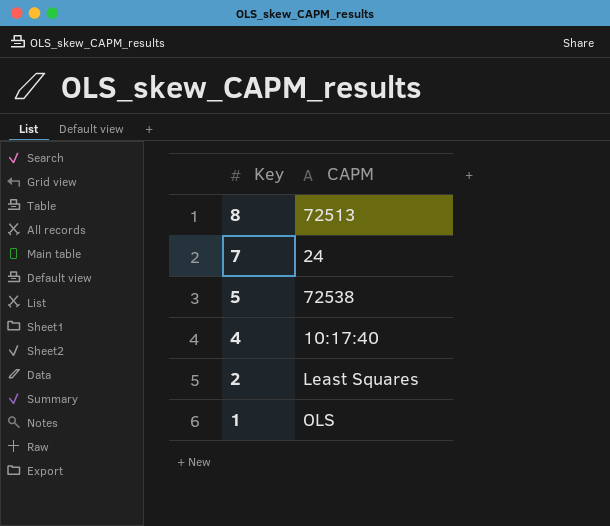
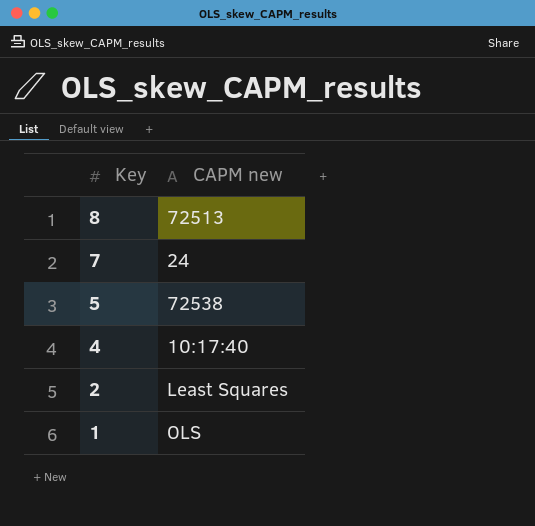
column name: CAPM -> CAPM new

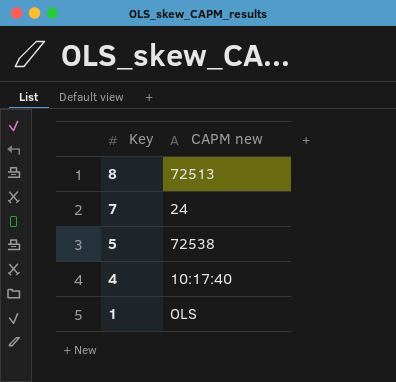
row 2: Least Squares -> none

